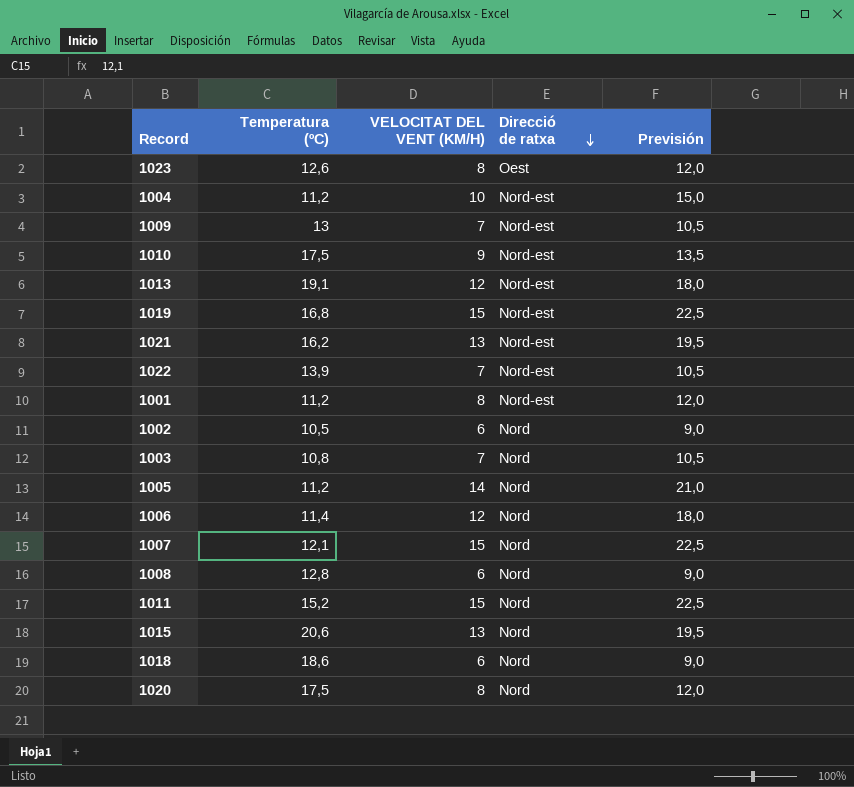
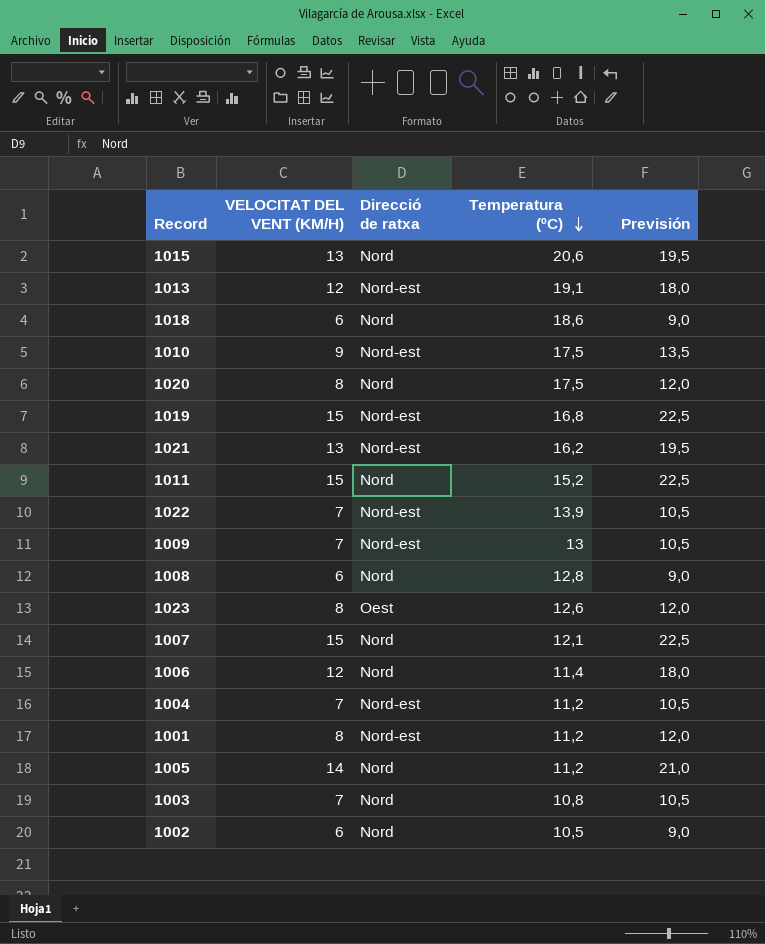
row order: Direcció de ratxa descending -> Temperatura (ºC) descending
column Temperatura (ºC) | position: 2 -> 4
1004 | VELOCITAT DEL VENT (KM/H): 10 -> 7
1004 | Previsión: 15,0 -> 10,5

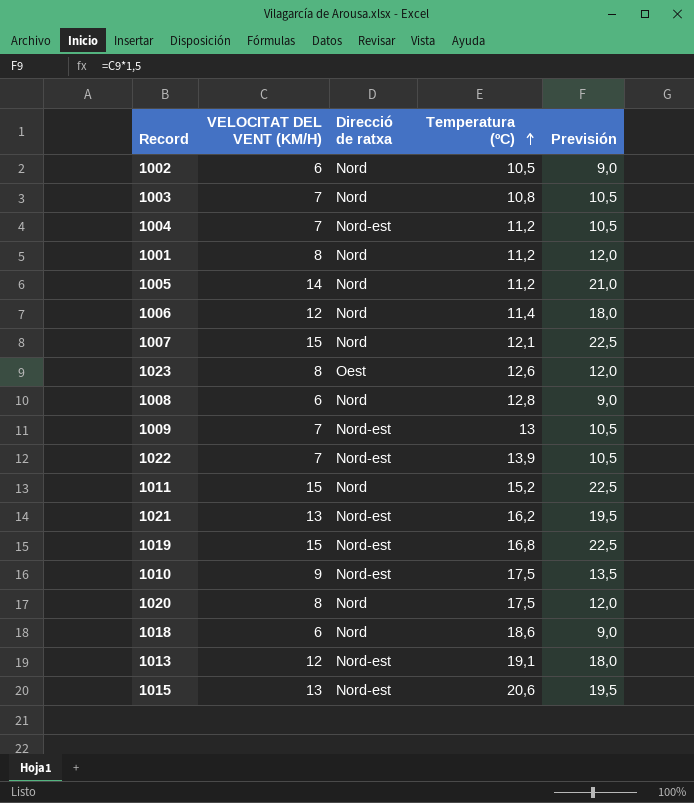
row order: Temperatura (ºC) descending -> Temperatura (ºC) ascending
1001 | Direcció de ratxa: Nord-est -> Nord
1015 | Direcció de ratxa: Nord -> Nord-est

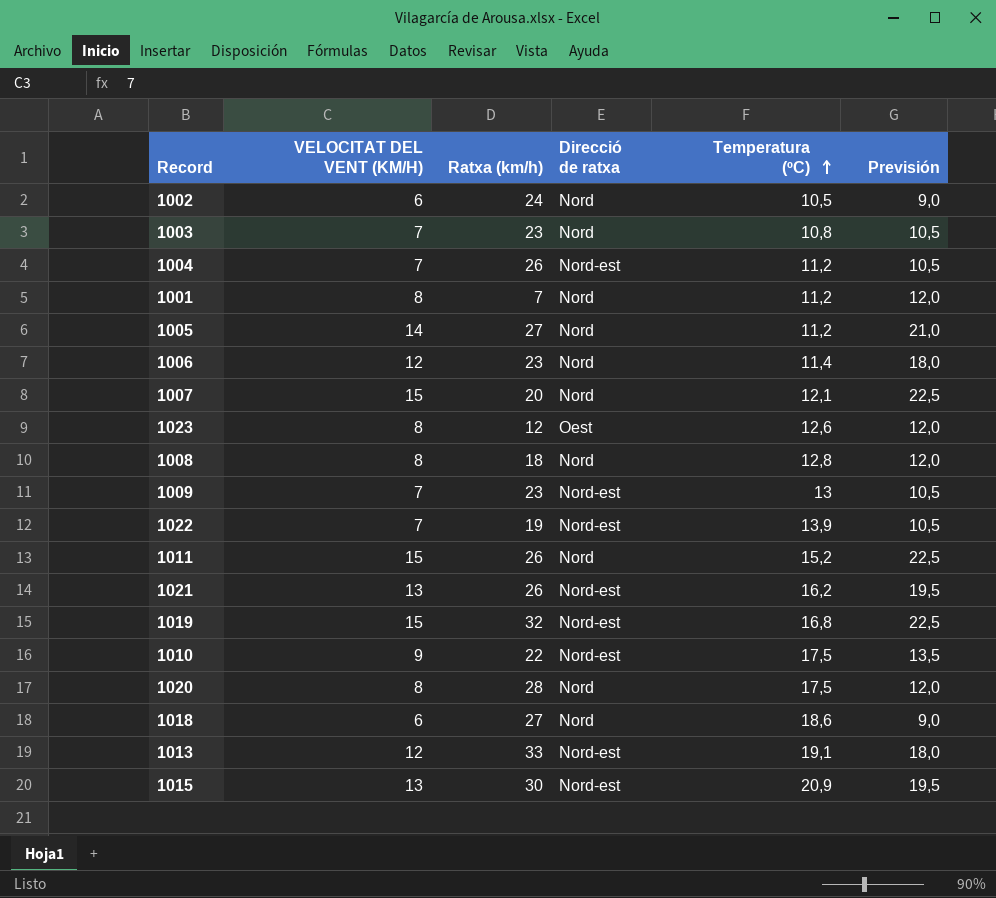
column Ratxa (km/h) | position: none -> 3
1008 | VELOCITAT DEL VENT (KM/H): 6 -> 8
1008 | Previsión: 9,0 -> 12,0
1015 | Temperatura (ºC): 20,6 -> 20,9

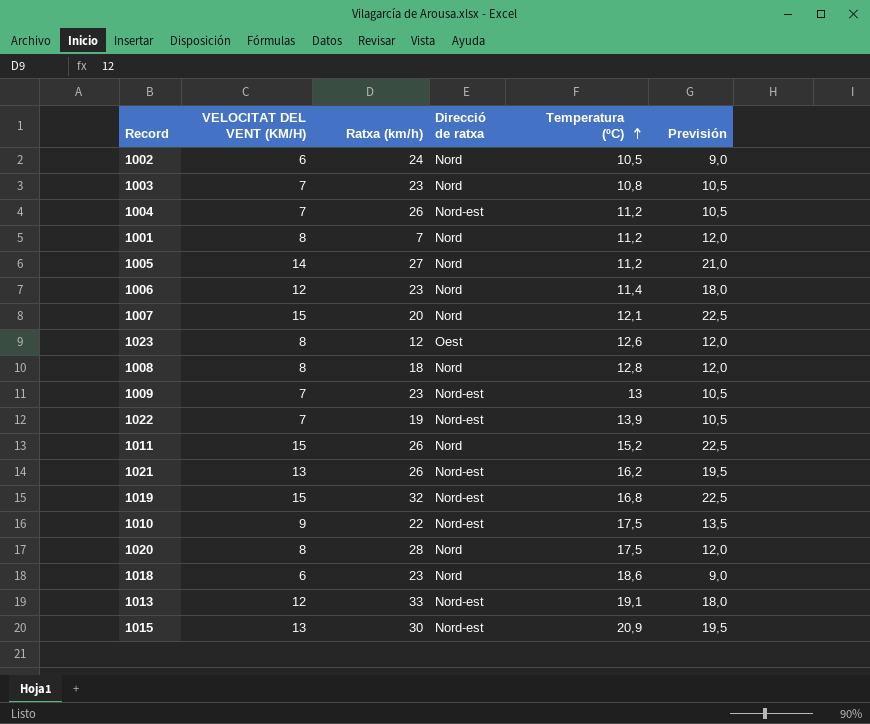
1018 | Ratxa (km/h): 27 -> 23

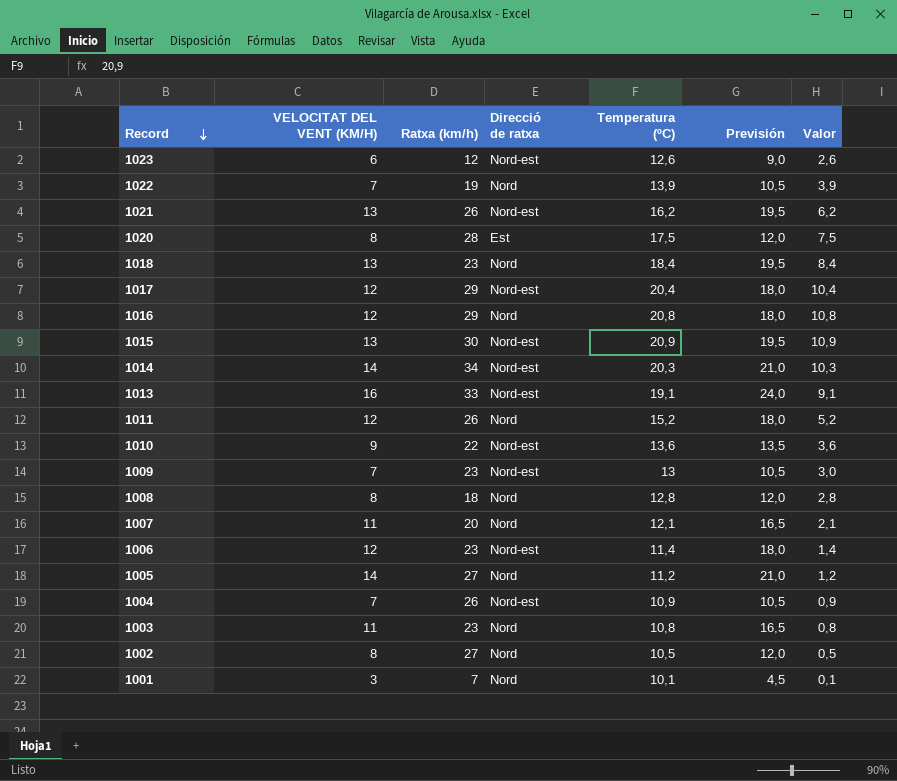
row order: Temperatura (ºC) ascending -> Record descending
column Valor | formula: none -> [Temperatura (ºC)] - 10
row 1019: 15 | 32 | Nord-est | 16,8 | 22,5 -> none
1023 | VELOCITAT DEL VENT (KM/H): 8 -> 6
1023 | Direcció de ratxa: Oest -> Nord-est
1023 | Previsión: 12,0 -> 9,0
1022 | Direcció de ratxa: Nord-est -> Nord
1020 | Direcció de ratxa: Nord -> Est
1018 | VELOCITAT DEL VENT (KM/H): 6 -> 13
1018 | Temperatura (ºC): 18,6 -> 18,4
1018 | Previsión: 9,0 -> 19,5
row 1017: none -> 12 | 29 | Nord-est | 20,4 | 18,0 | 10,4
row 1016: none -> 12 | 29 | Nord | 20,8 | 18,0 | 10,8
row 1014: none -> 14 | 34 | Nord-est | 20,3 | 21,0 | 10,3
1013 | VELOCITAT DEL VENT (KM/H): 12 -> 16
1013 | Previsión: 18,0 -> 24,0
1011 | VELOCITAT DEL VENT (KM/H): 15 -> 12
1011 | Previsión: 22,5 -> 18,0
1010 | Temperatura (ºC): 17,5 -> 13,6
1007 | VELOCITAT DEL VENT (KM/H): 15 -> 11
1007 | Previsión: 22,5 -> 16,5
1006 | Direcció de ratxa: Nord -> Nord-est
1004 | Temperatura (ºC): 11,2 -> 10,9
1003 | VELOCITAT DEL VENT (KM/H): 7 -> 11
1003 | Previsión: 10,5 -> 16,5
1002 | VELOCITAT DEL VENT (KM/H): 6 -> 8
1002 | Ratxa (km/h): 24 -> 27
1002 | Previsión: 9,0 -> 12,0
1001 | VELOCITAT DEL VENT (KM/H): 8 -> 3
1001 | Temperatura (ºC): 11,2 -> 10,1
1001 | Previsión: 12,0 -> 4,5

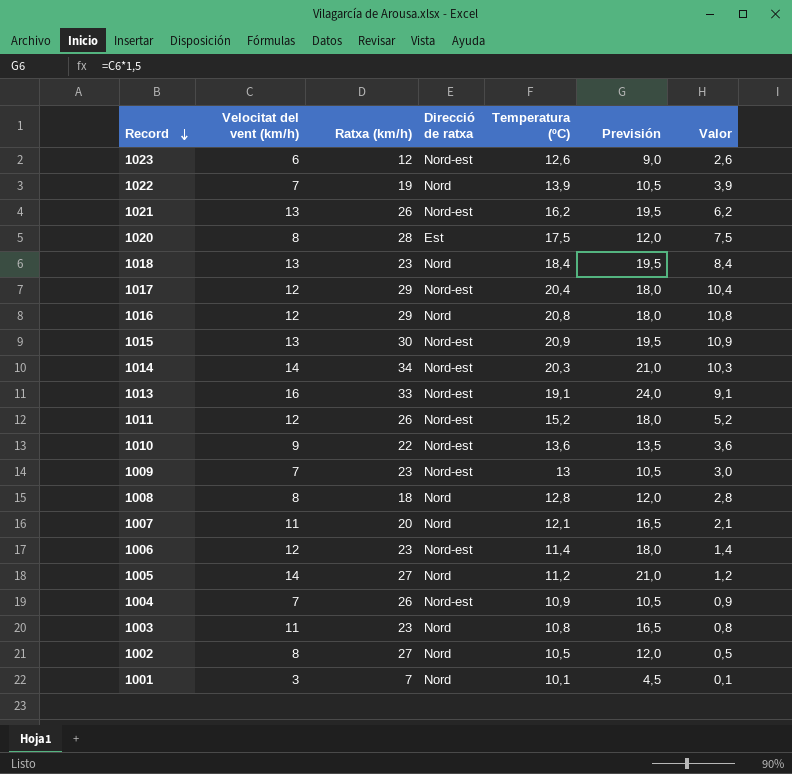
column name: VELOCITAT DEL VENT (KM/H) -> Velocitat del vent (km/h)
1011 | Direcció de ratxa: Nord -> Nord-est

